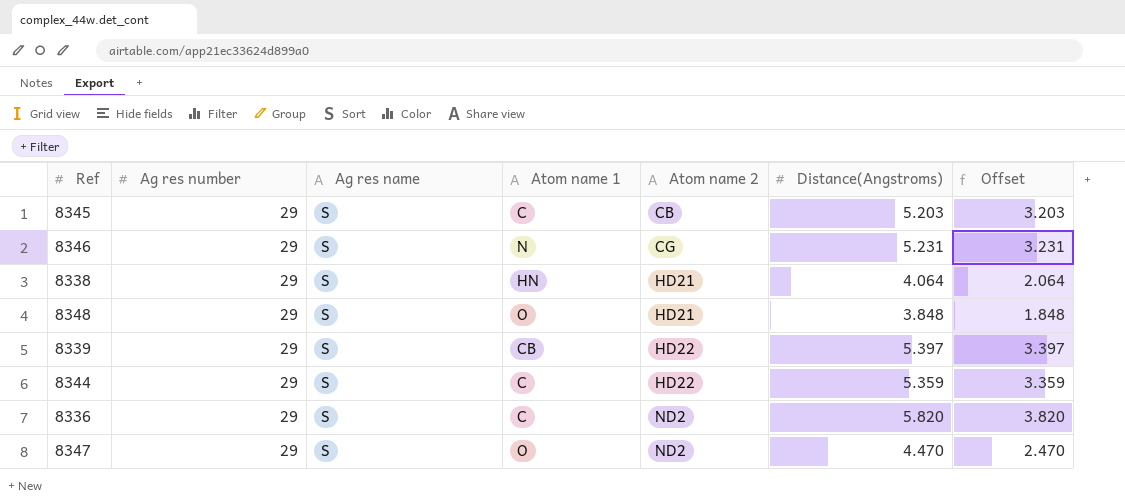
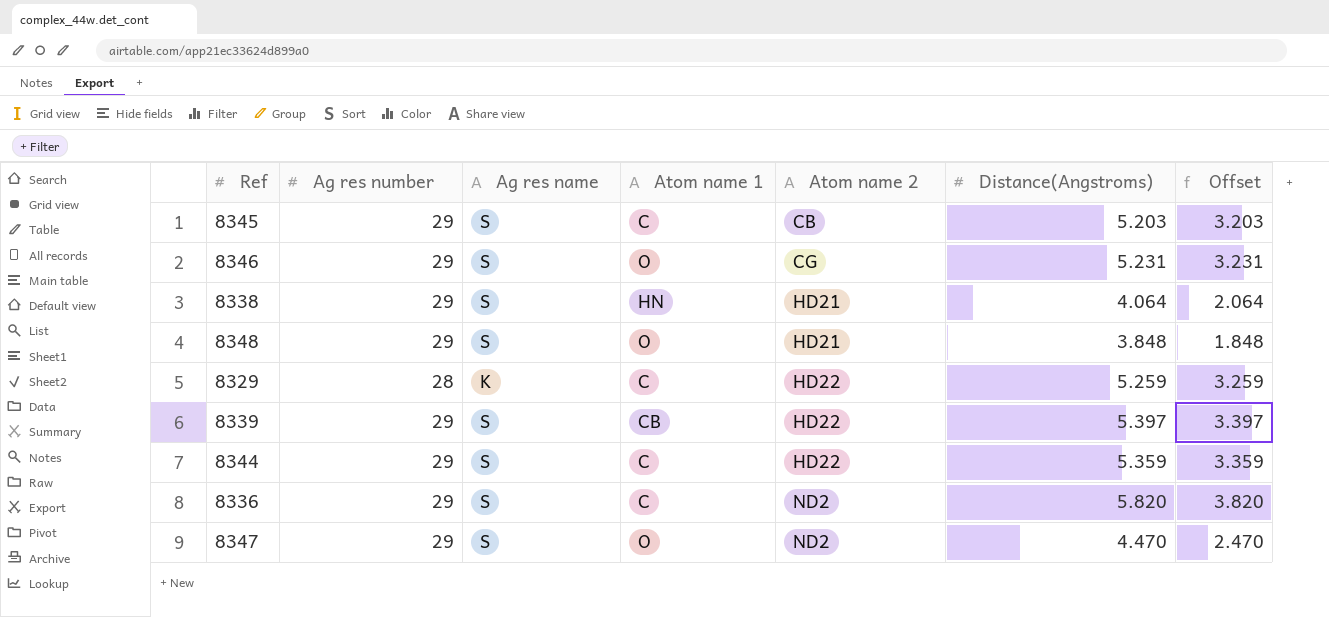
8346 | Atom name 1: N -> O
row 8329: none -> 28 | K | C | HD22 | 5.259 | 3.259

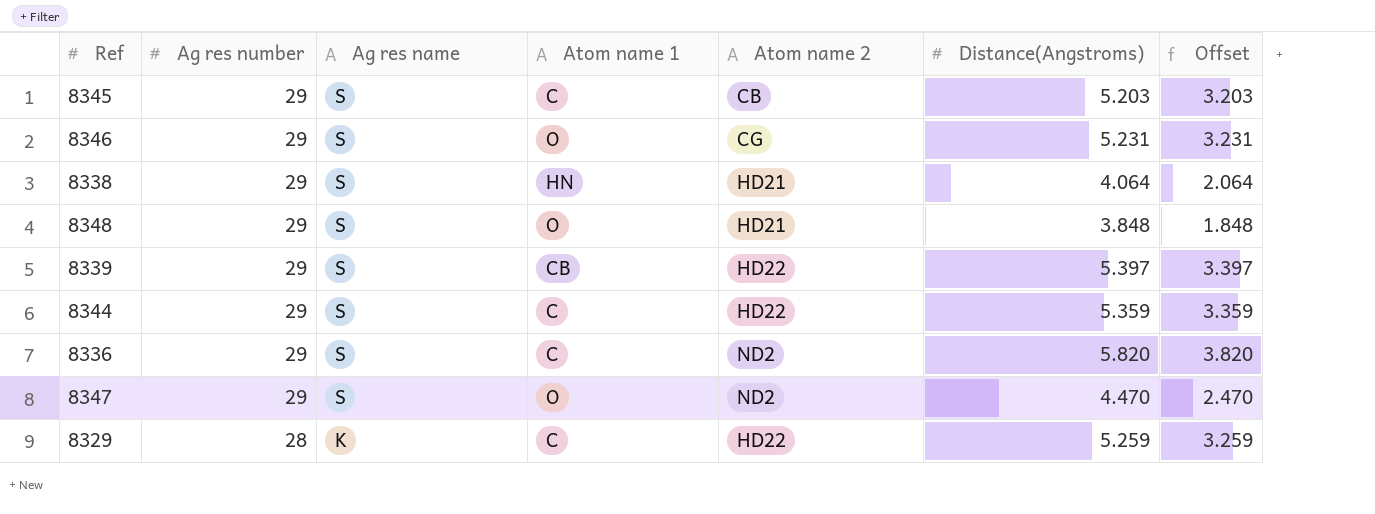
row order: Atom name 2 ascending -> Ag res number descending

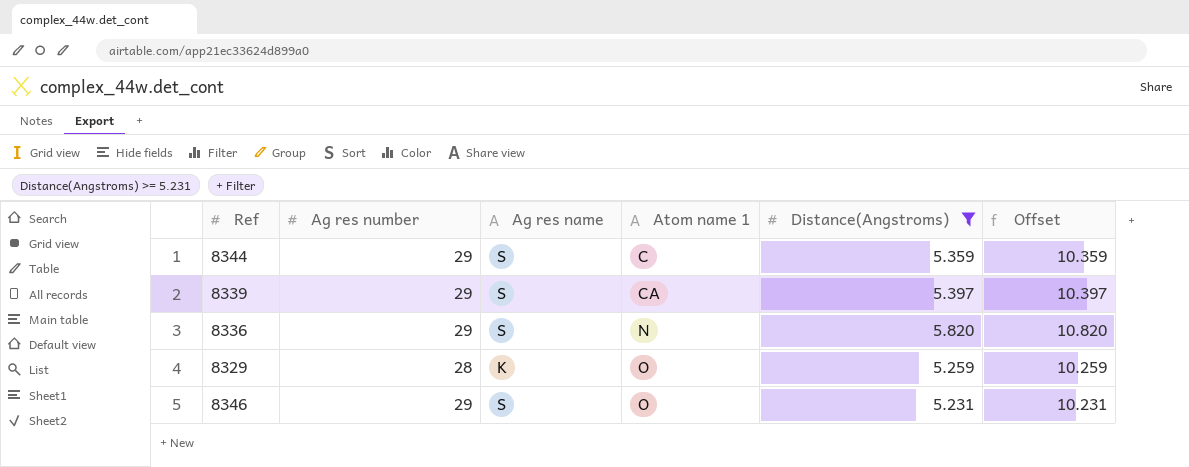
filter: none -> Distance(Angstroms) >= 5.231
row order: Ag res number descending -> Atom name 1 ascending
column Atom name 2 | position: 5 -> none
column Offset | formula: [Distance(Angstroms)] - 2 -> [Distance(Angstroms)] + 5
8339 | Atom name 1: CB -> CA
8336 | Atom name 1: C -> N
8329 | Atom name 1: C -> O

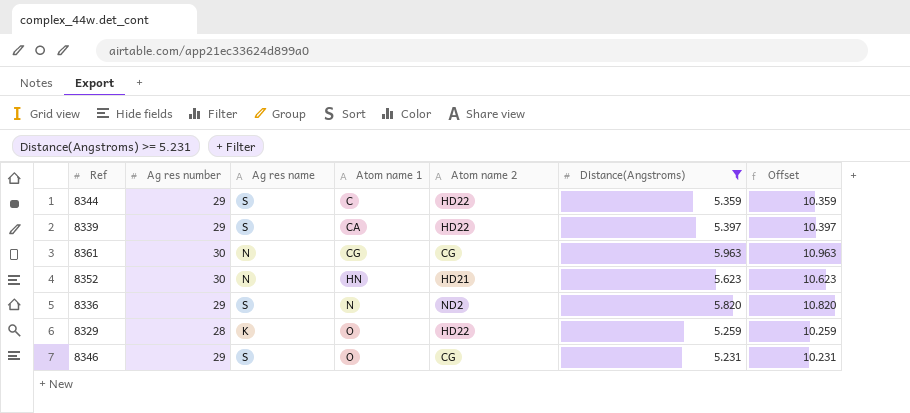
column Atom name 2 | position: none -> 5
row 8361: none -> 30 | N | CG | CG | 5.963 | 10.963
row 8352: none -> 30 | N | HN | HD21 | 5.623 | 10.623

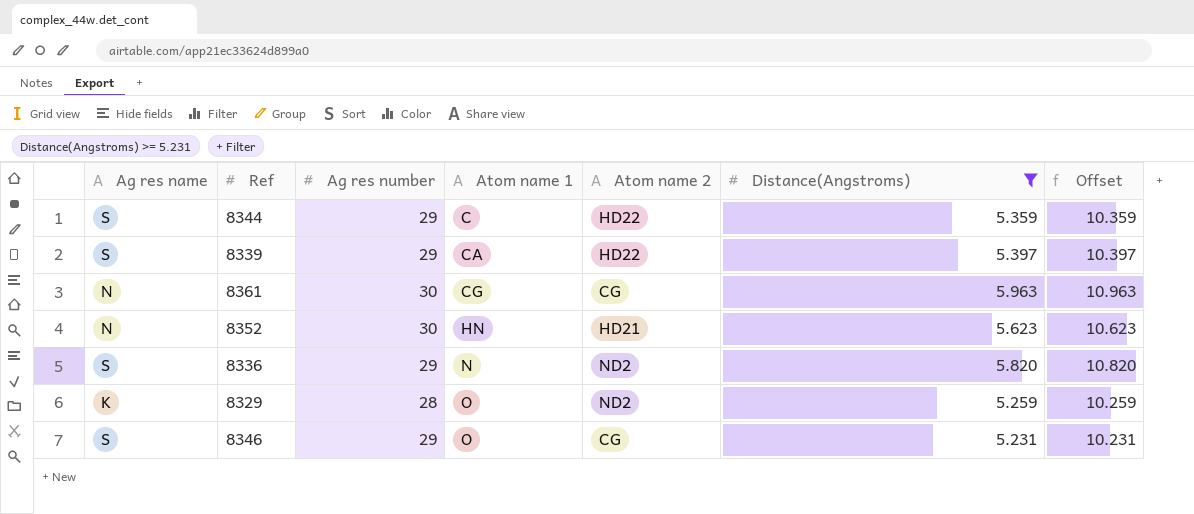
column Ag res name | position: 3 -> 1
8329 | Atom name 2: HD22 -> ND2

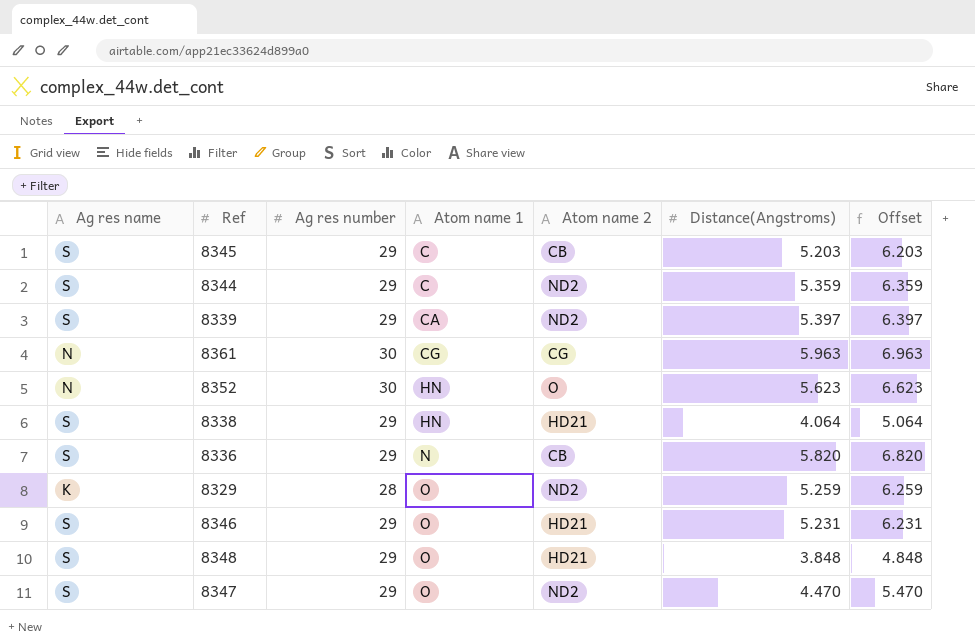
filter: Distance(Angstroms) >= 5.231 -> none
column Offset | formula: [Distance(Angstroms)] + 5 -> [Distance(Angstroms)] + 1
8344 | Atom name 2: HD22 -> ND2
8339 | Atom name 2: HD22 -> ND2
8352 | Atom name 2: HD21 -> O
8336 | Atom name 2: ND2 -> CB
8346 | Atom name 2: CG -> HD21

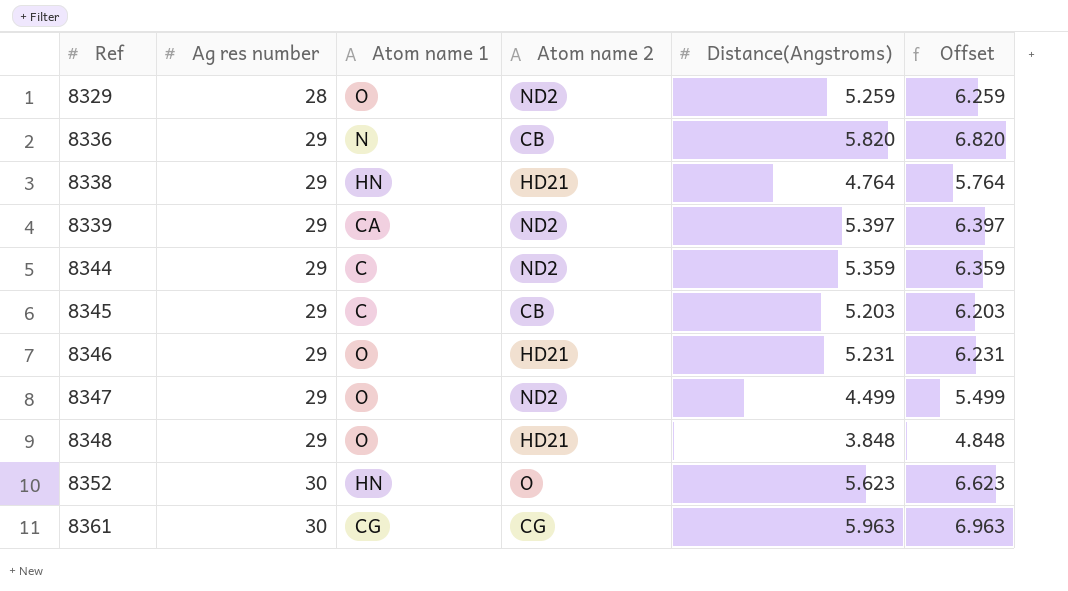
row order: Atom name 1 ascending -> Ref ascending
column Ag res name | position: 1 -> none
8338 | Distance(Angstroms): 4.064 -> 4.764
8338 | Offset: 5.064 -> 5.764
8347 | Distance(Angstroms): 4.470 -> 4.499
8347 | Offset: 5.470 -> 5.499

